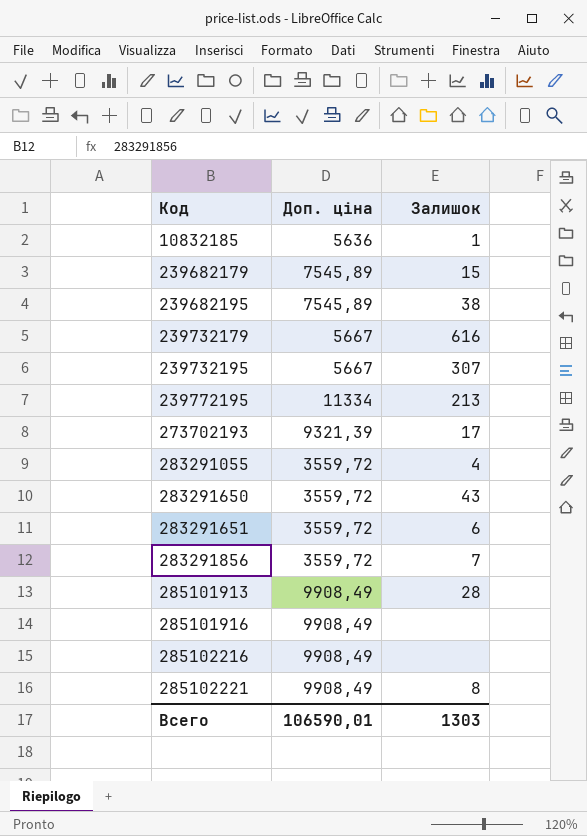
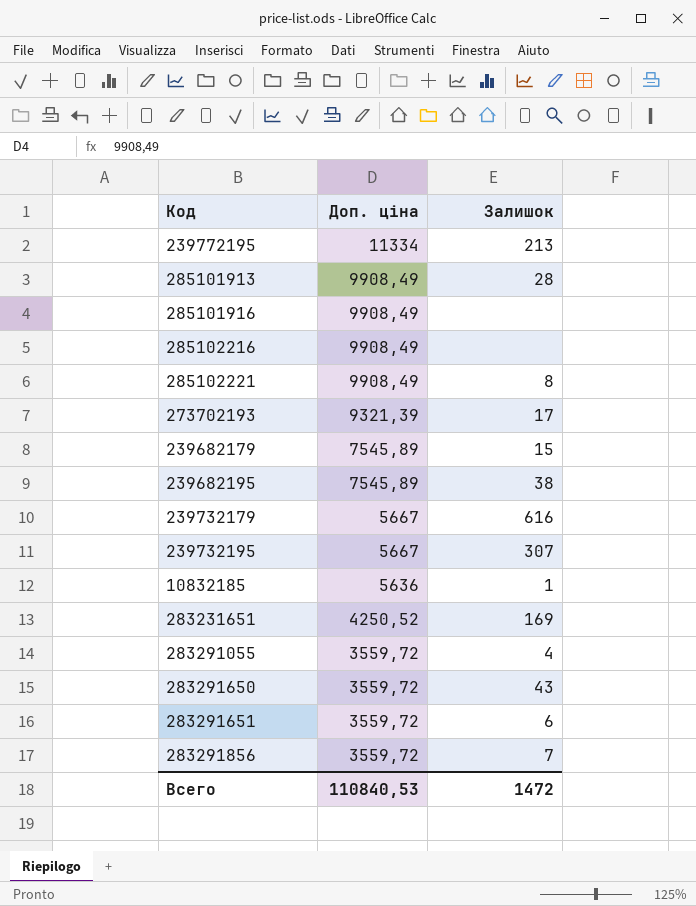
row order: Код ascending -> Доп. ціна descending
row 283231651: none -> 4250,52 | 169
Всего | Доп. ціна: 106590,01 -> 110840,53
Всего | Залишок: 1303 -> 1472

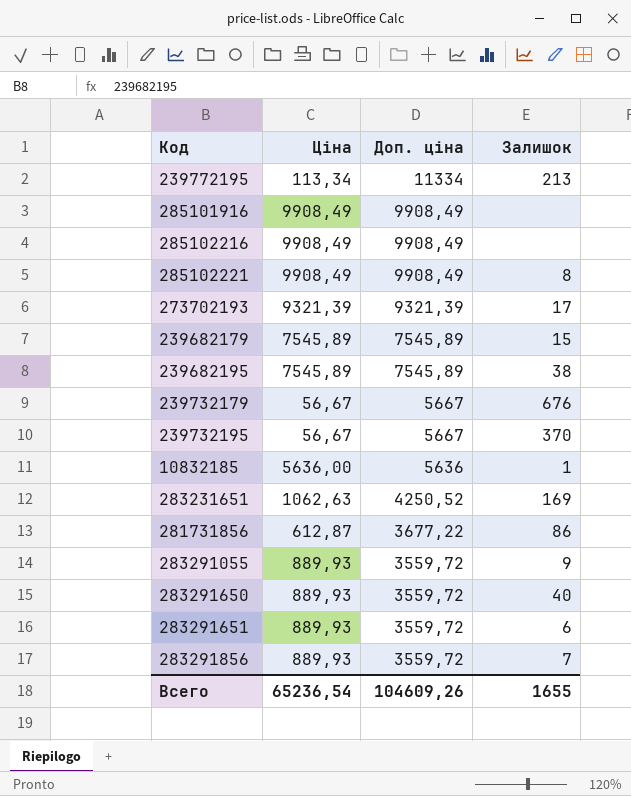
column Ціна | position: none -> 2
row 285101913: 9908,49 | 28 -> none
239732179 | Залишок: 616 -> 676
239732195 | Залишок: 307 -> 370
row 281731856: none -> 612,87 | 3677,22 | 86
283291055 | Залишок: 4 -> 9
283291650 | Залишок: 43 -> 40
Всего | Доп. ціна: 110840,53 -> 104609,26
Всего | Залишок: 1472 -> 1655

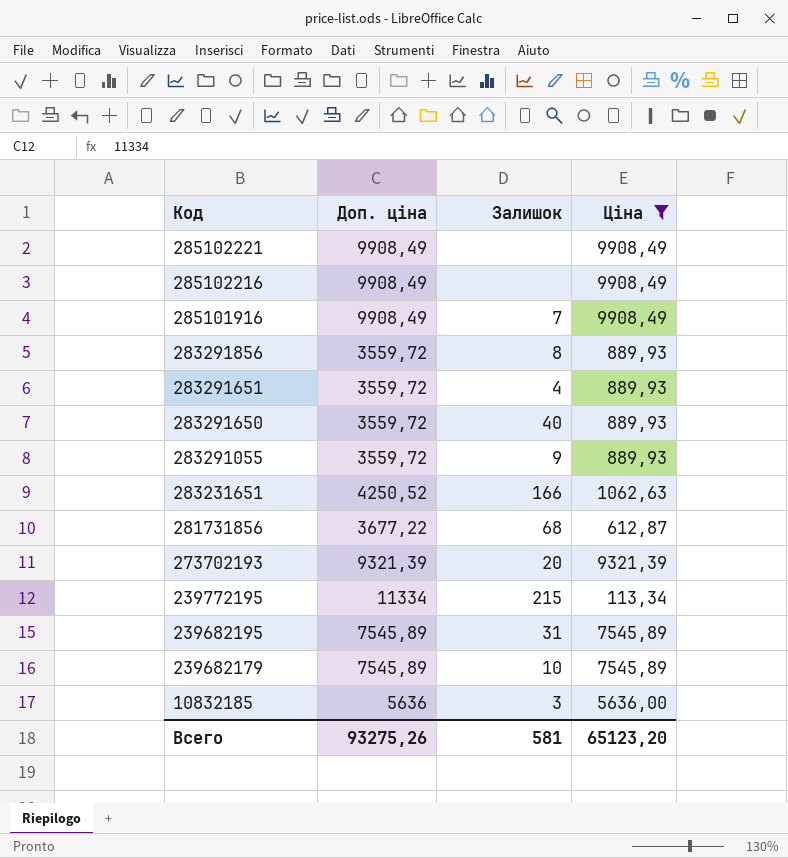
filter: none -> Ціна != 56,67
row order: Доп. ціна descending -> Код descending
column Ціна | position: 2 -> 4
285102221 | Залишок: 8 -> none
285101916 | Залишок: none -> 7
283291856 | Залишок: 7 -> 8
283291651 | Залишок: 6 -> 4
283231651 | Залишок: 169 -> 166
281731856 | Залишок: 86 -> 68
273702193 | Залишок: 17 -> 20
239772195 | Залишок: 213 -> 215
239682195 | Залишок: 38 -> 31
239682179 | Залишок: 15 -> 10
10832185 | Залишок: 1 -> 3
Всего | Доп. ціна: 104609,26 -> 93275,26
Всего | Залишок: 1655 -> 581
Всего | Ціна: 65236,54 -> 65123,20

